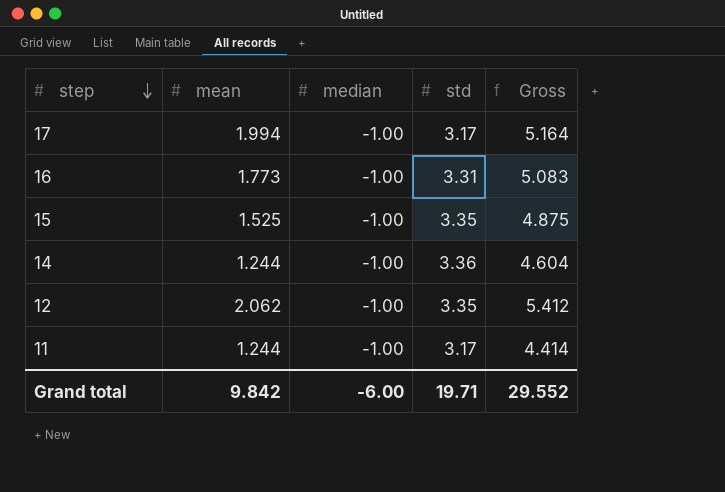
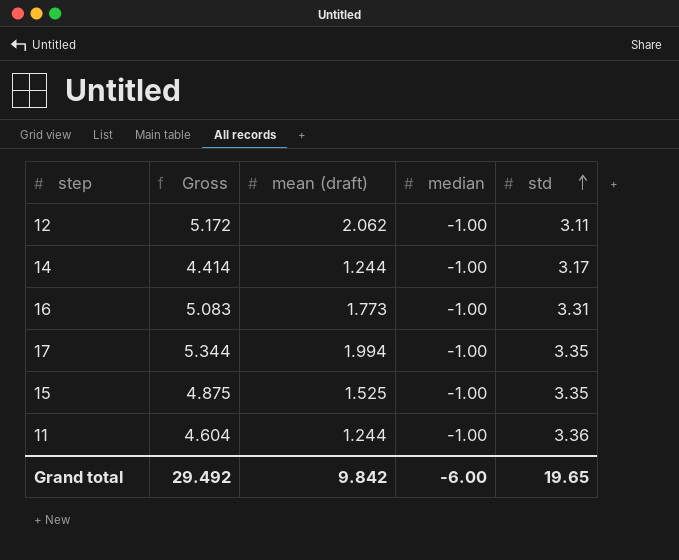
row order: step descending -> std ascending
column Gross | position: 5 -> 2
column name: mean -> mean (draft)
12 | Gross: 5.412 -> 5.172
12 | std: 3.35 -> 3.11
14 | Gross: 4.604 -> 4.414
14 | std: 3.36 -> 3.17
17 | Gross: 5.164 -> 5.344
17 | std: 3.17 -> 3.35
11 | Gross: 4.414 -> 4.604
11 | std: 3.17 -> 3.36
Grand total | Gross: 29.552 -> 29.492
Grand total | std: 19.71 -> 19.65

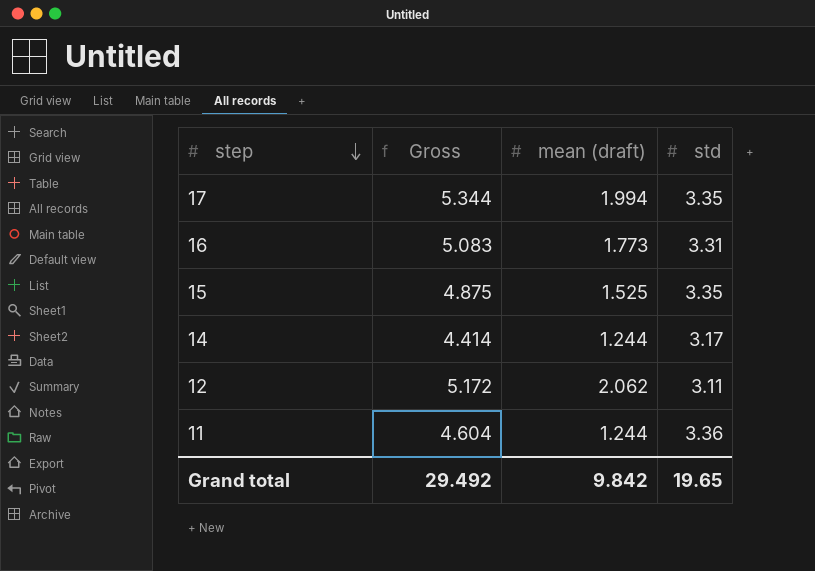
row order: std ascending -> step descending
column median | position: 4 -> none

